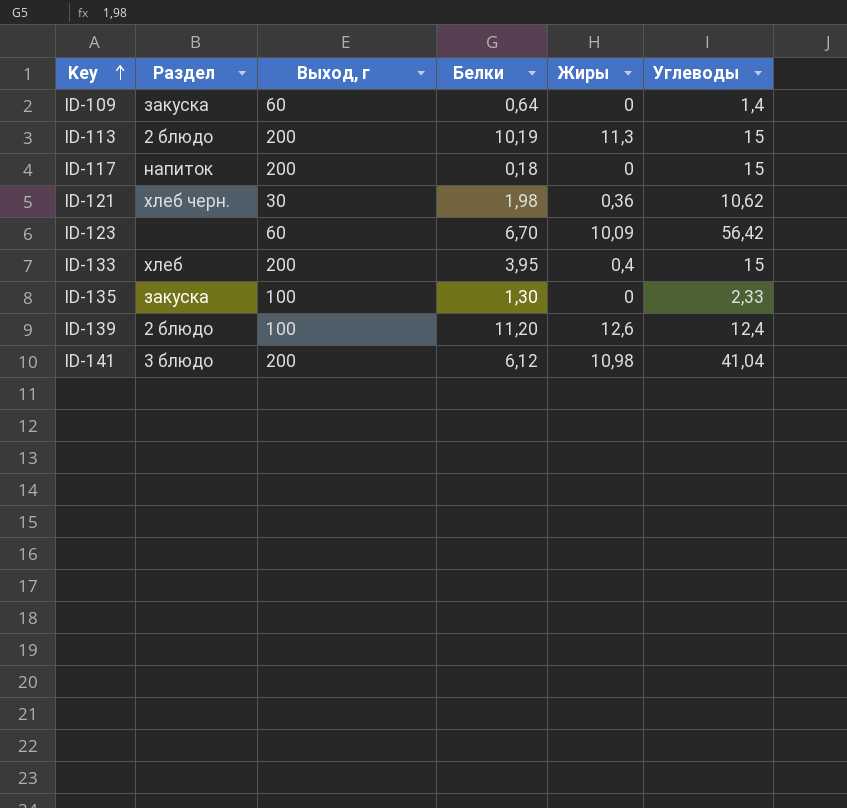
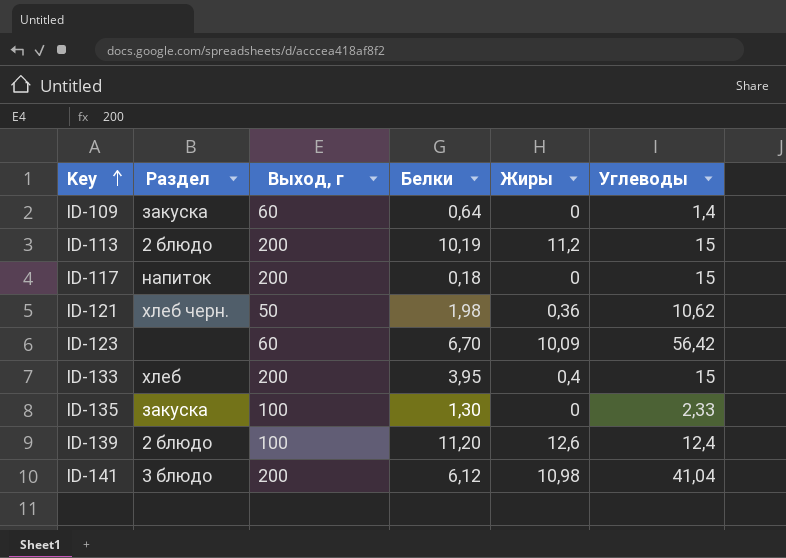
ID-113 | Жиры: 11,3 -> 11,2
ID-121 | Выход, г: 30 -> 50

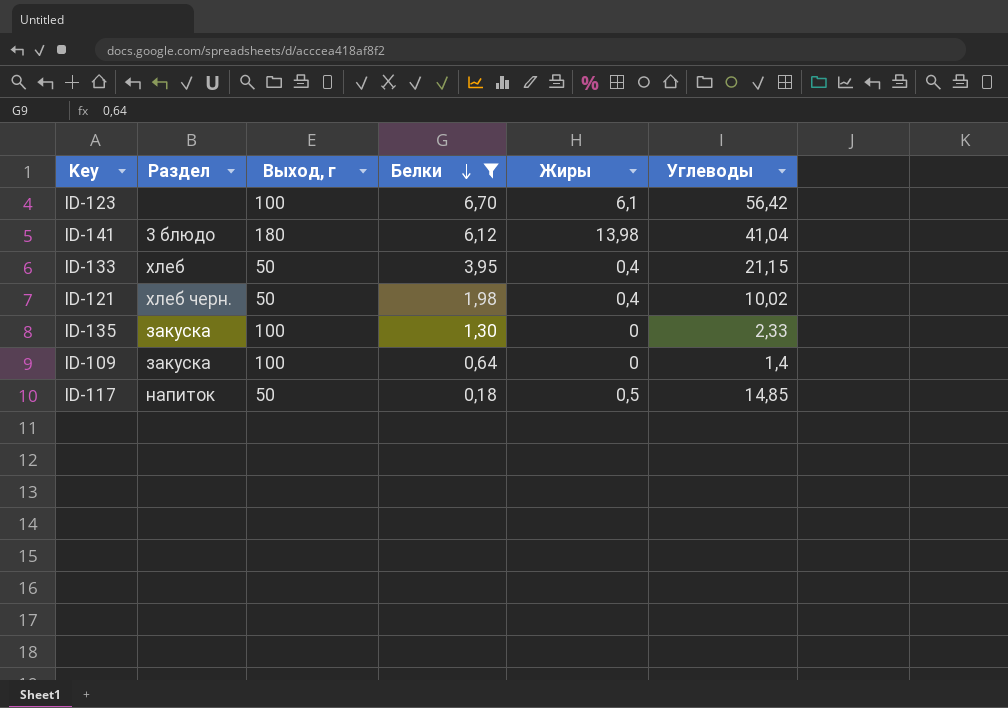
filter: none -> Белки <= 6,70
row order: Key ascending -> Белки descending
ID-123 | Выход, г: 60 -> 100
ID-123 | Жиры: 10,09 -> 6,1
ID-141 | Выход, г: 200 -> 180
ID-141 | Жиры: 10,98 -> 13,98
ID-133 | Выход, г: 200 -> 50
ID-133 | Углеводы: 15 -> 21,15
ID-121 | Жиры: 0,36 -> 0,4
ID-121 | Углеводы: 10,62 -> 10,02
ID-109 | Выход, г: 60 -> 100
ID-117 | Выход, г: 200 -> 50
ID-117 | Жиры: 0 -> 0,5
ID-117 | Углеводы: 15 -> 14,85

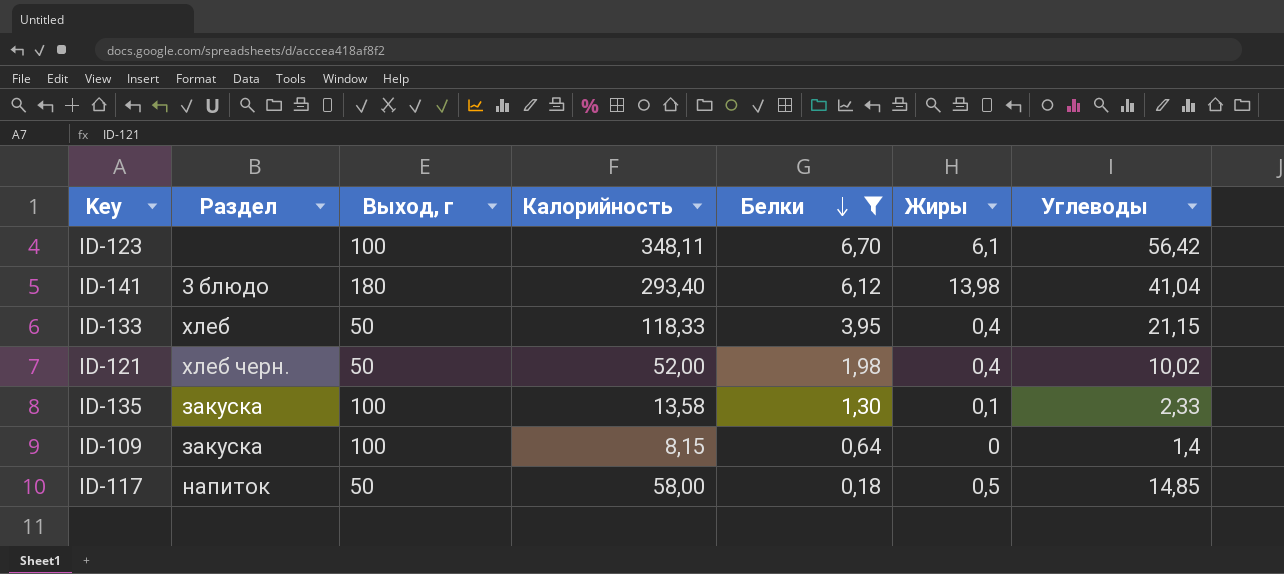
column Калорийность | position: none -> 4
ID-135 | Жиры: 0 -> 0,1

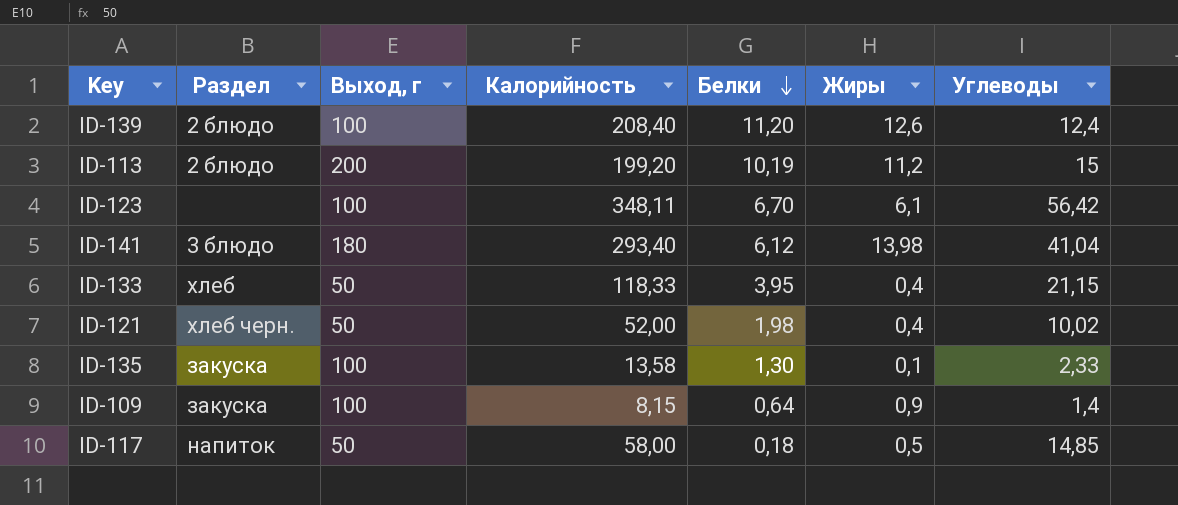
filter: Белки <= 6,70 -> none
ID-109 | Жиры: 0 -> 0,9

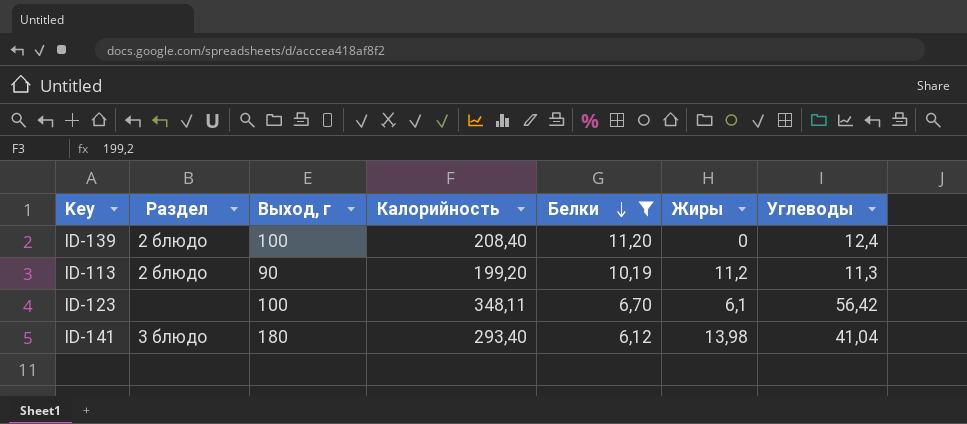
filter: none -> Белки >= 6,12
ID-139 | Жиры: 12,6 -> 0
ID-113 | Выход, г: 200 -> 90
ID-113 | Углеводы: 15 -> 11,3

